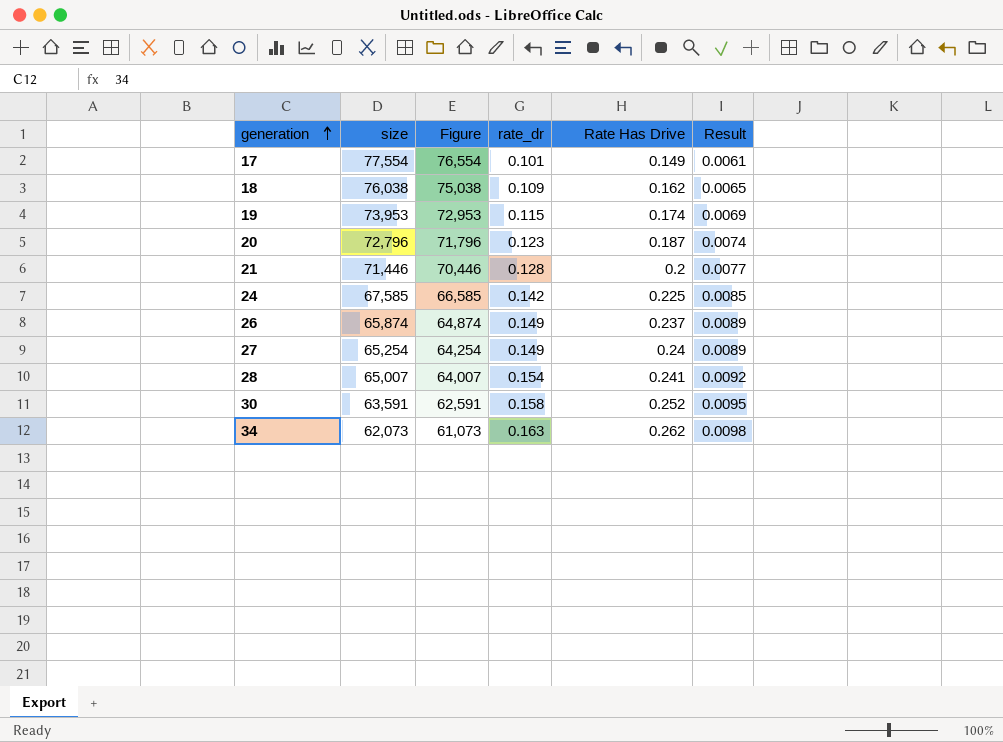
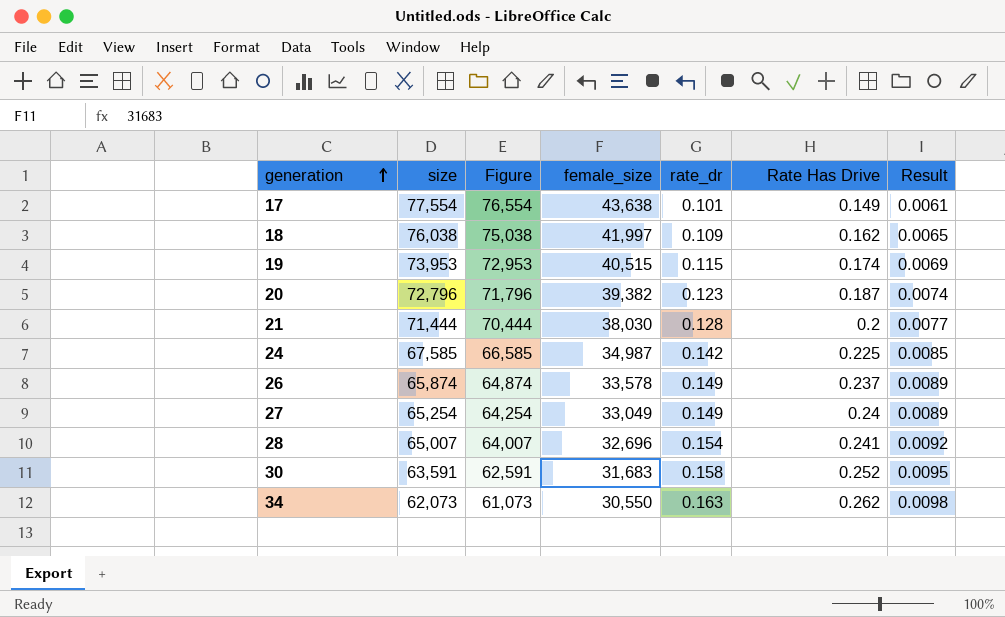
column female_size | position: none -> 4
21 | size: 71,446 -> 71,444
21 | Figure: 70,446 -> 70,444

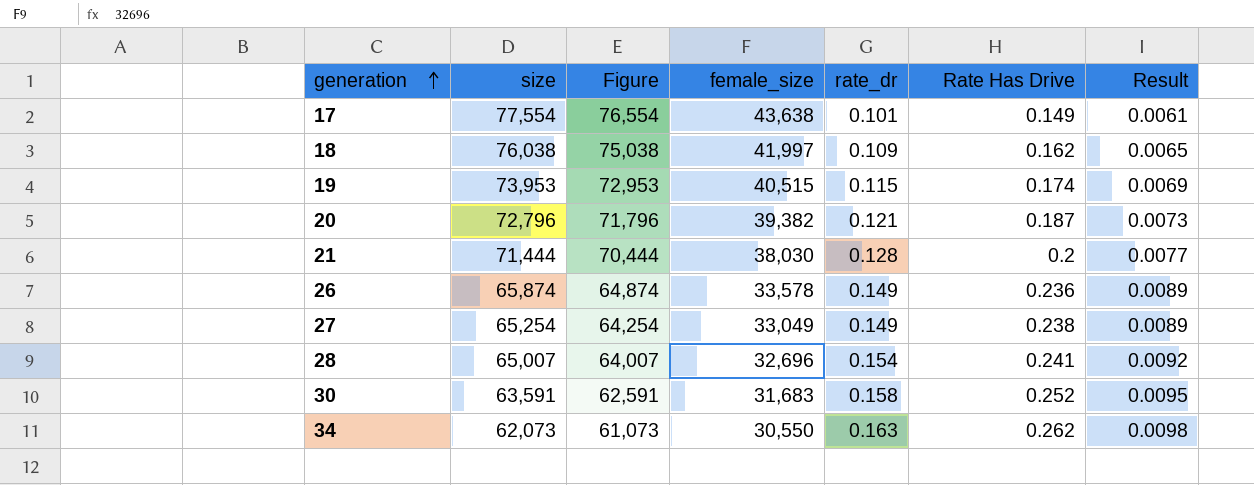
row 24: 67,585 | 66,585 | 34,987 | 0.142 | 0.225 | 0.0085 -> none
20 | rate_dr: 0.123 -> 0.121
20 | Result: 0.0074 -> 0.0073
26 | Rate Has Drive: 0.237 -> 0.236
27 | Rate Has Drive: 0.24 -> 0.238

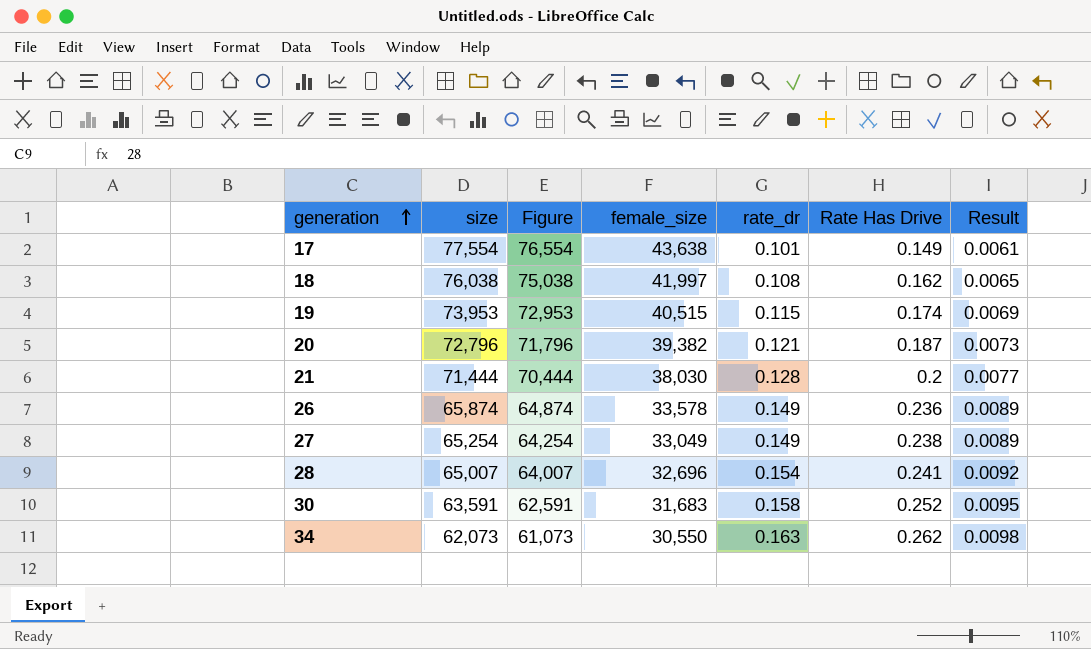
18 | rate_dr: 0.109 -> 0.108

